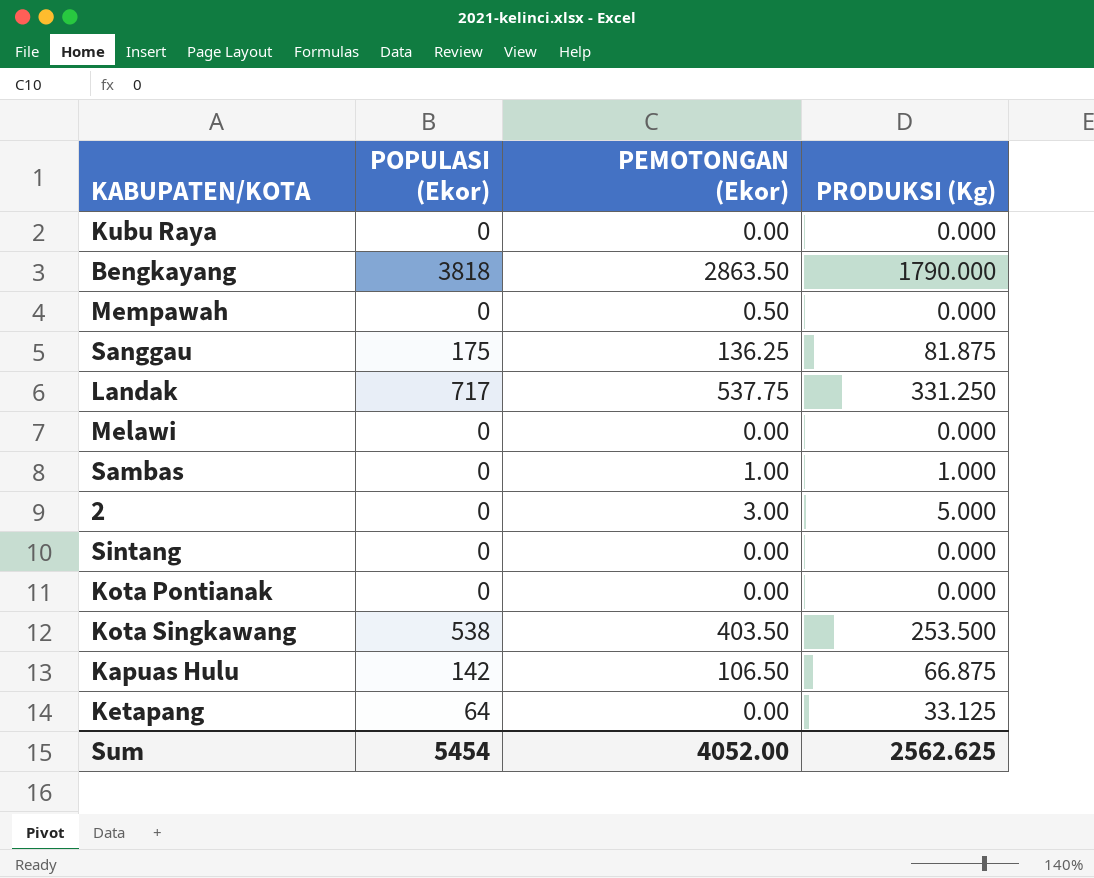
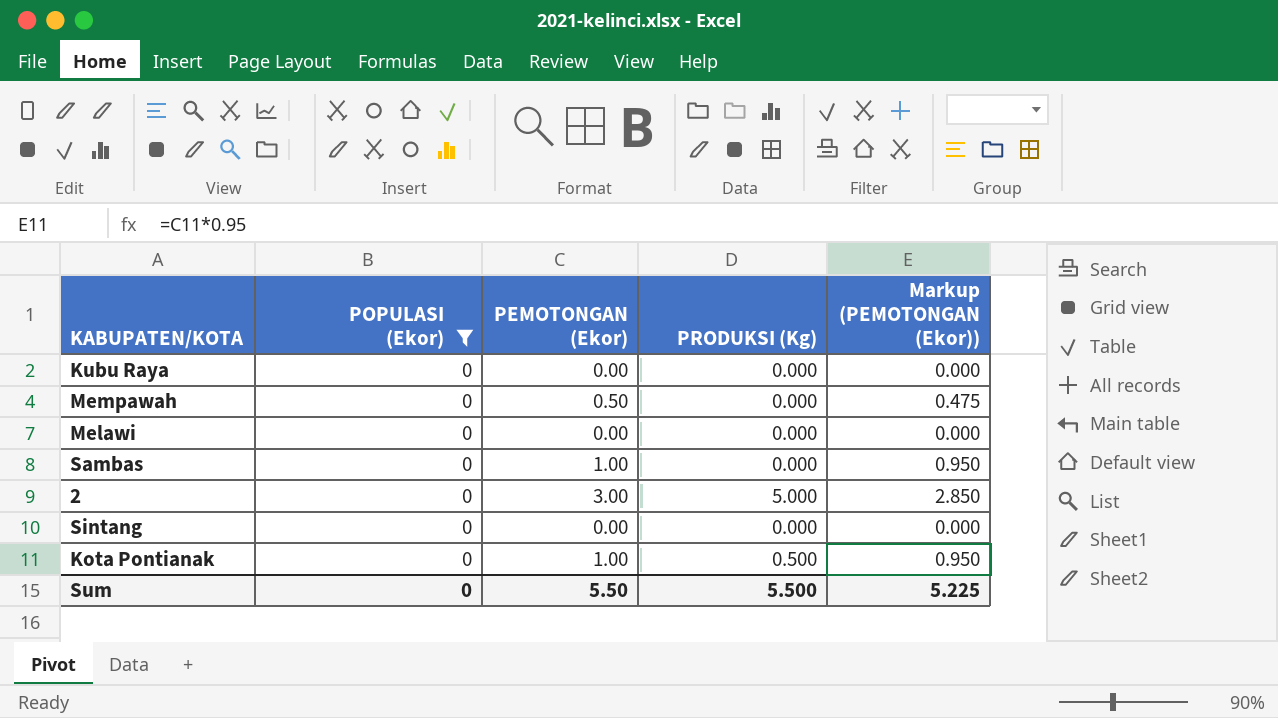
filter: none -> POPULASI (Ekor) = 0
column Markup (PEMOTONGAN (Ekor)) | formula: none -> [PEMOTONGAN (Ekor)] * 0.95
Sambas | PRODUKSI (Kg): 1.000 -> 0.000
Kota Pontianak | PEMOTONGAN (Ekor): 0.00 -> 1.00
Kota Pontianak | PRODUKSI (Kg): 0.000 -> 0.500
Sum | POPULASI (Ekor): 5454 -> 0
Sum | PEMOTONGAN (Ekor): 4052.00 -> 5.50
Sum | PRODUKSI (Kg): 2562.625 -> 5.500

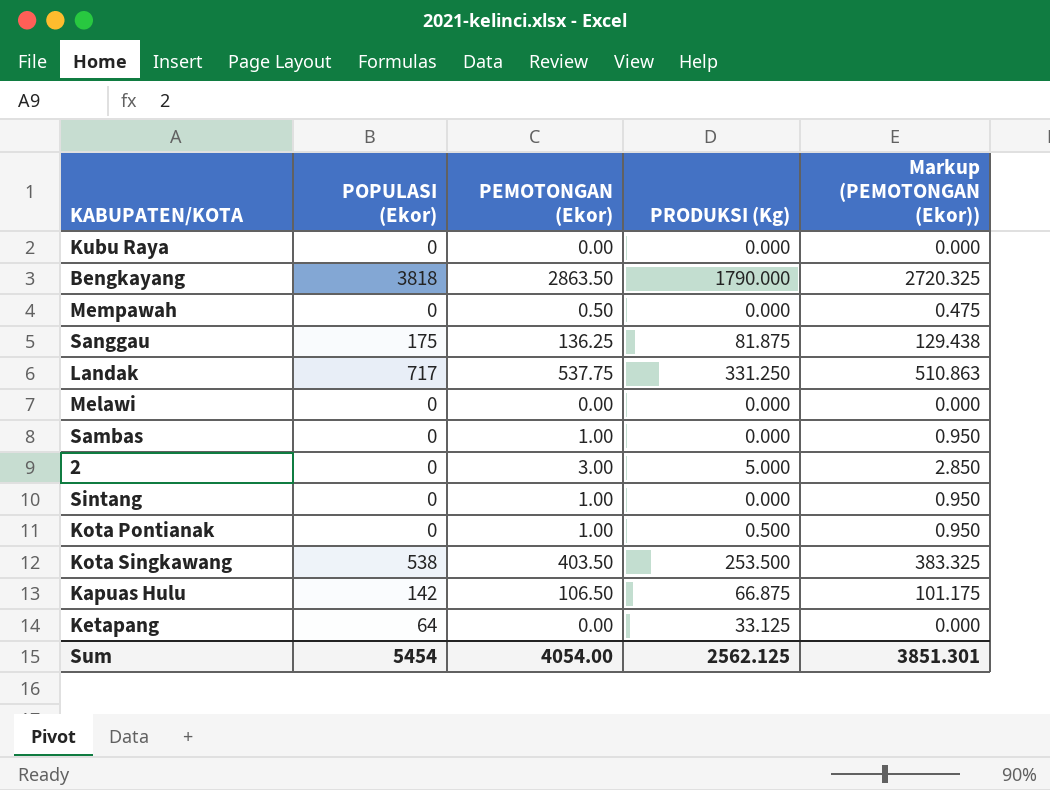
filter: POPULASI (Ekor) = 0 -> none
Sintang | PEMOTONGAN (Ekor): 0.00 -> 1.00
Sintang | Markup (PEMOTONGAN (Ekor)): 0.000 -> 0.950
Sum | POPULASI (Ekor): 0 -> 5454
Sum | PEMOTONGAN (Ekor): 5.50 -> 4054.00
Sum | PRODUKSI (Kg): 5.500 -> 2562.125
Sum | Markup (PEMOTONGAN (Ekor)): 5.225 -> 3851.301

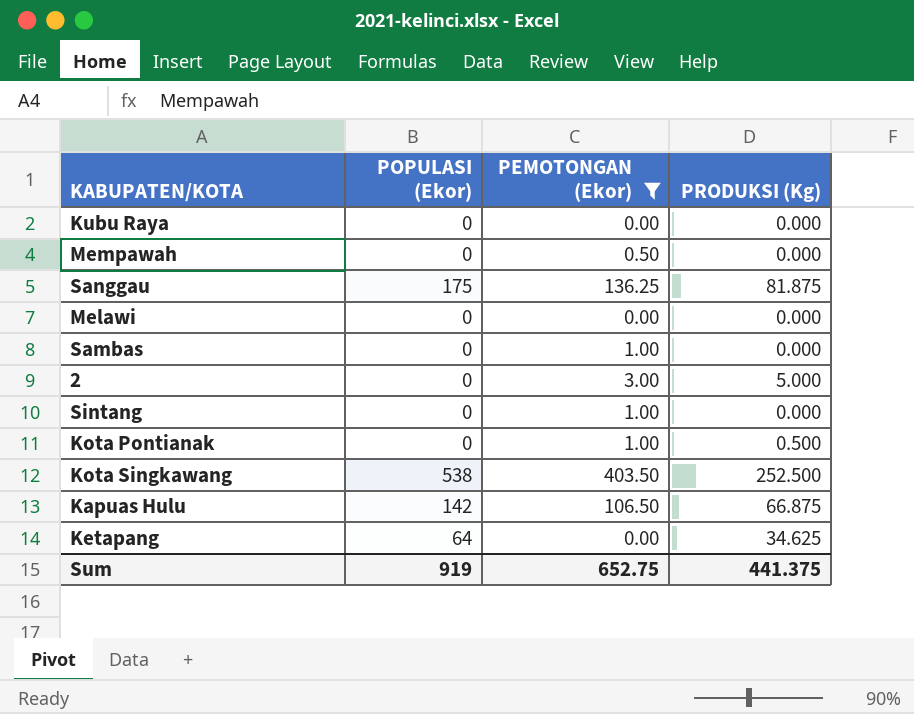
filter: none -> PEMOTONGAN (Ekor) <= 403.50
column Markup (PEMOTONGAN (Ekor)) | formula: [PEMOTONGAN (Ekor)] * 0.95 -> none
Kota Singkawang | PRODUKSI (Kg): 253.500 -> 252.500
Ketapang | PRODUKSI (Kg): 33.125 -> 34.625
Sum | POPULASI (Ekor): 5454 -> 919
Sum | PEMOTONGAN (Ekor): 4054.00 -> 652.75
Sum | PRODUKSI (Kg): 2562.125 -> 441.375

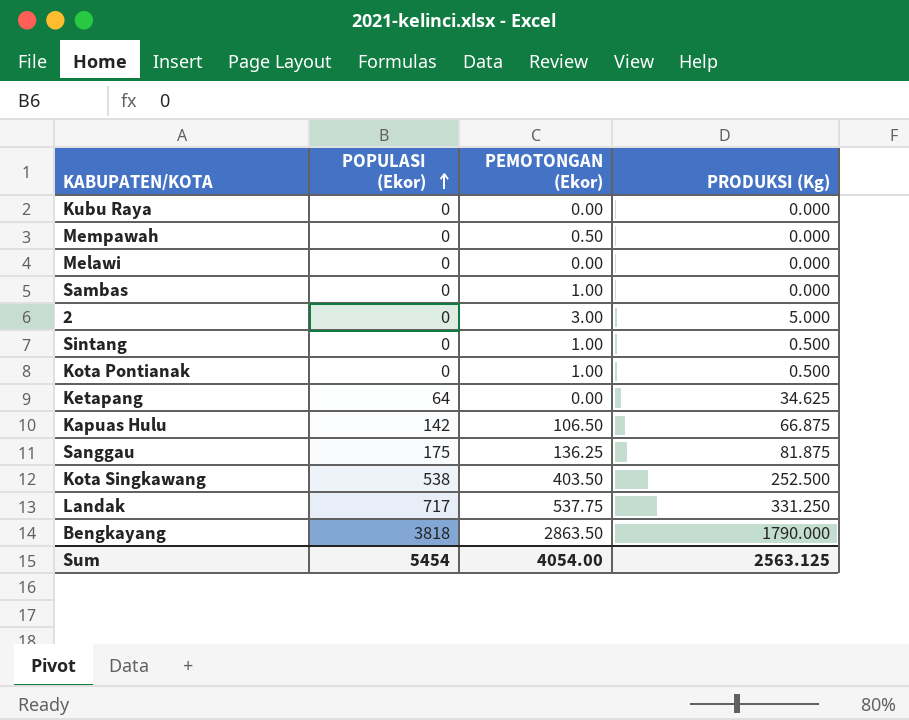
filter: PEMOTONGAN (Ekor) <= 403.50 -> none
row order: none -> POPULASI (Ekor) ascending
Sintang | PRODUKSI (Kg): 0.000 -> 0.500
Sum | POPULASI (Ekor): 919 -> 5454
Sum | PEMOTONGAN (Ekor): 652.75 -> 4054.00
Sum | PRODUKSI (Kg): 441.375 -> 2563.125

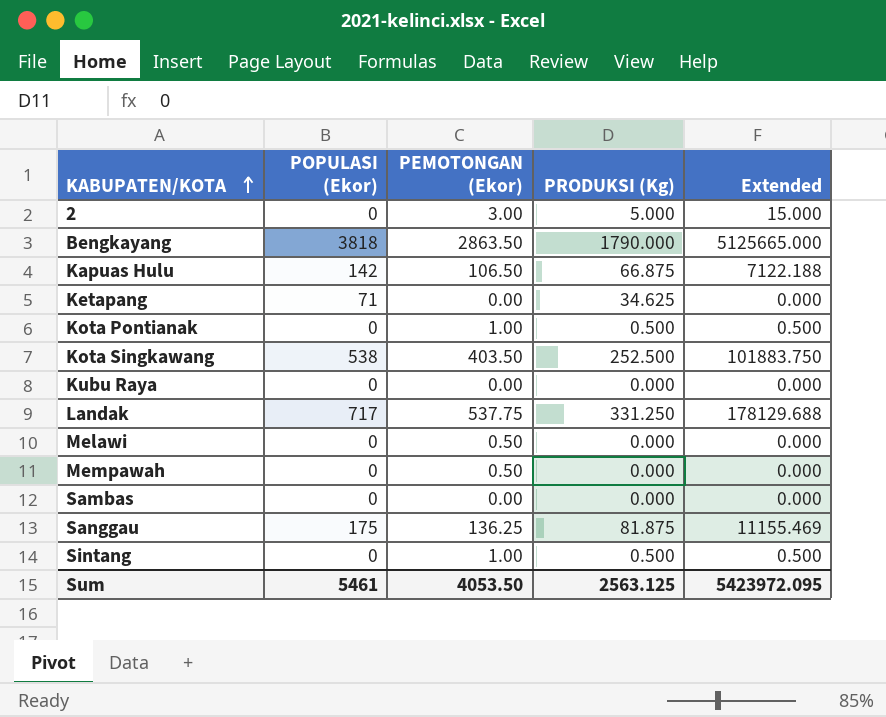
row order: POPULASI (Ekor) ascending -> KABUPATEN/KOTA ascending
column Extended | formula: none -> [PEMOTONGAN (Ekor)] * [PRODUKSI (Kg)]
Ketapang | POPULASI (Ekor): 64 -> 71
Melawi | PEMOTONGAN (Ekor): 0.00 -> 0.50
Sambas | PEMOTONGAN (Ekor): 1.00 -> 0.00
Sum | POPULASI (Ekor): 5454 -> 5461
Sum | PEMOTONGAN (Ekor): 4054.00 -> 4053.50

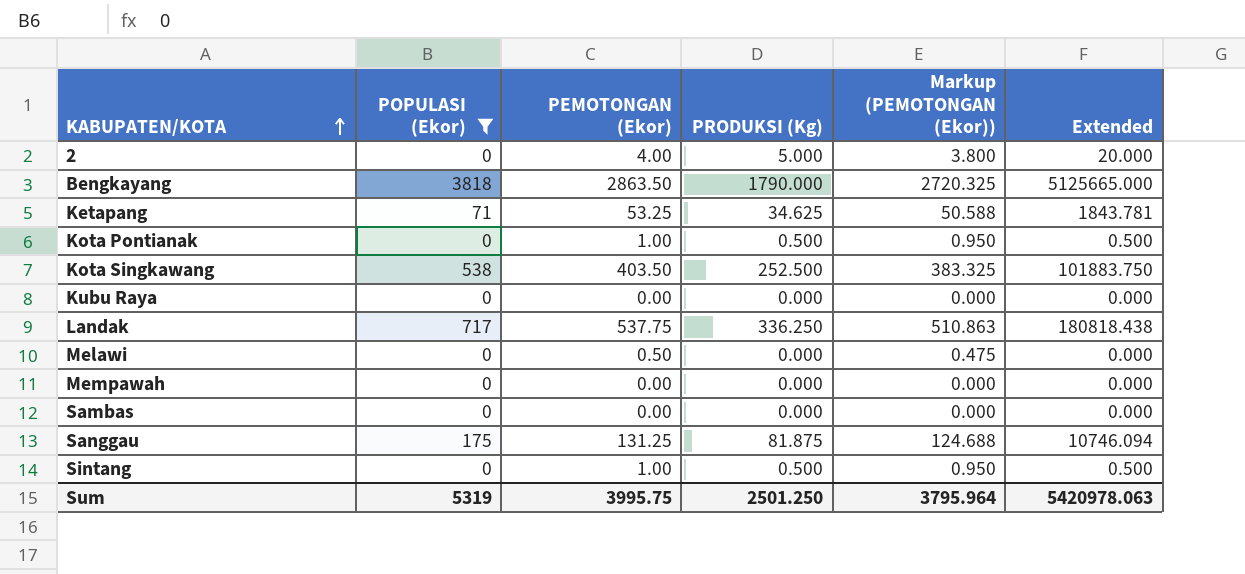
filter: none -> POPULASI (Ekor) != 142
column Markup (PEMOTONGAN (Ekor)) | formula: none -> [PEMOTONGAN (Ekor)] * 0.95
2 | PEMOTONGAN (Ekor): 3.00 -> 4.00
2 | Extended: 15.000 -> 20.000
Ketapang | PEMOTONGAN (Ekor): 0.00 -> 53.25
Ketapang | Extended: 0.000 -> 1843.781
Landak | PRODUKSI (Kg): 331.250 -> 336.250
Landak | Extended: 178129.688 -> 180818.438
Mempawah | PEMOTONGAN (Ekor): 0.50 -> 0.00
Sanggau | PEMOTONGAN (Ekor): 136.25 -> 131.25
Sanggau | Extended: 11155.469 -> 10746.094
Sum | POPULASI (Ekor): 5461 -> 5319
Sum | PEMOTONGAN (Ekor): 4053.50 -> 3995.75
Sum | PRODUKSI (Kg): 2563.125 -> 2501.250
Sum | Extended: 5423972.095 -> 5420978.063

